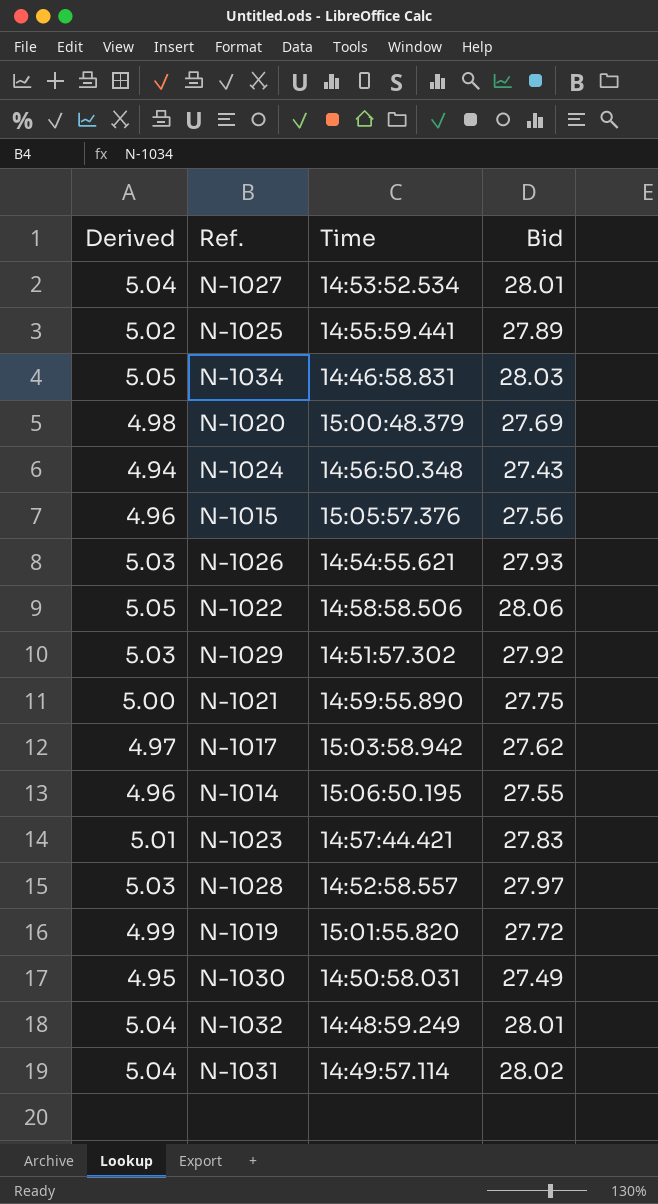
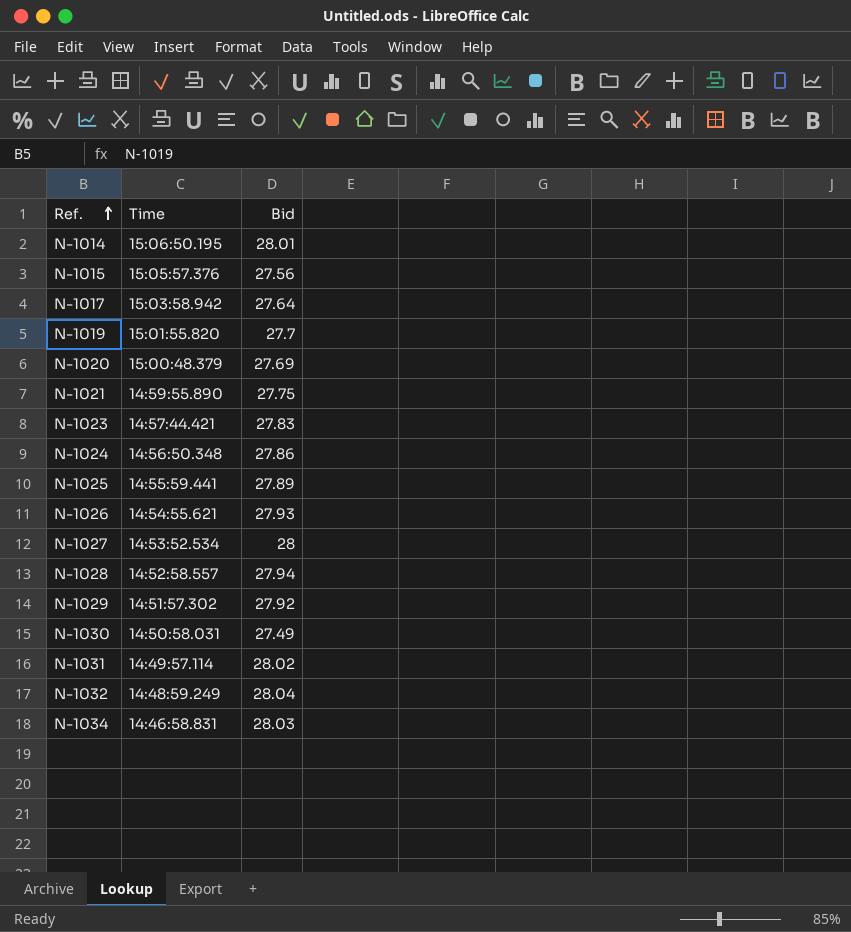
row order: none -> Ref. ascending
column Derived | formula: [Bid] * 0.18 -> none
row N-1022: 5.05 | 14:58:58.506 | 28.06 -> none
N-1014 | Bid: 27.55 -> 28.01
N-1017 | Bid: 27.62 -> 27.64
N-1019 | Bid: 27.72 -> 27.7
N-1024 | Bid: 27.43 -> 27.86
N-1027 | Bid: 28.01 -> 28
N-1028 | Bid: 27.97 -> 27.94
N-1032 | Bid: 28.01 -> 28.04

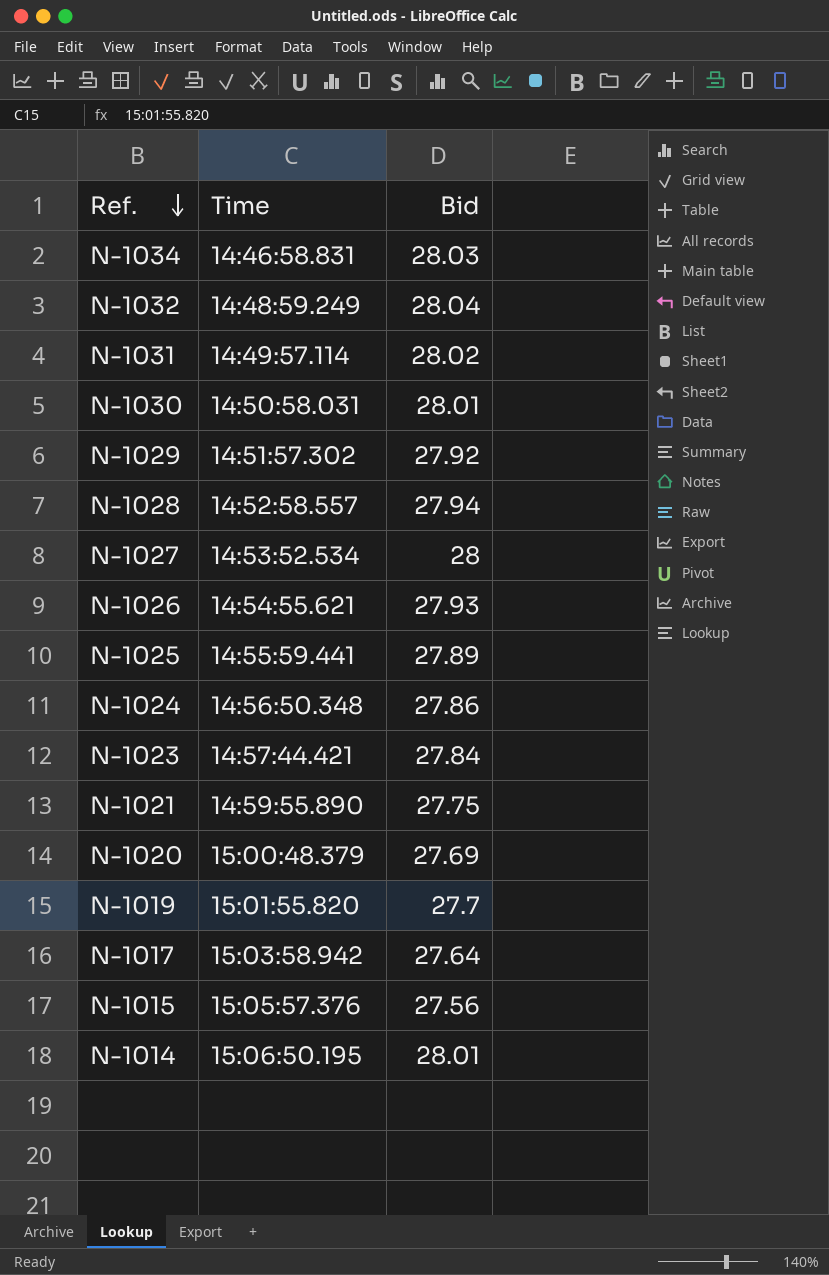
row order: Ref. ascending -> Ref. descending
N-1030 | Bid: 27.49 -> 28.01
N-1023 | Bid: 27.83 -> 27.84

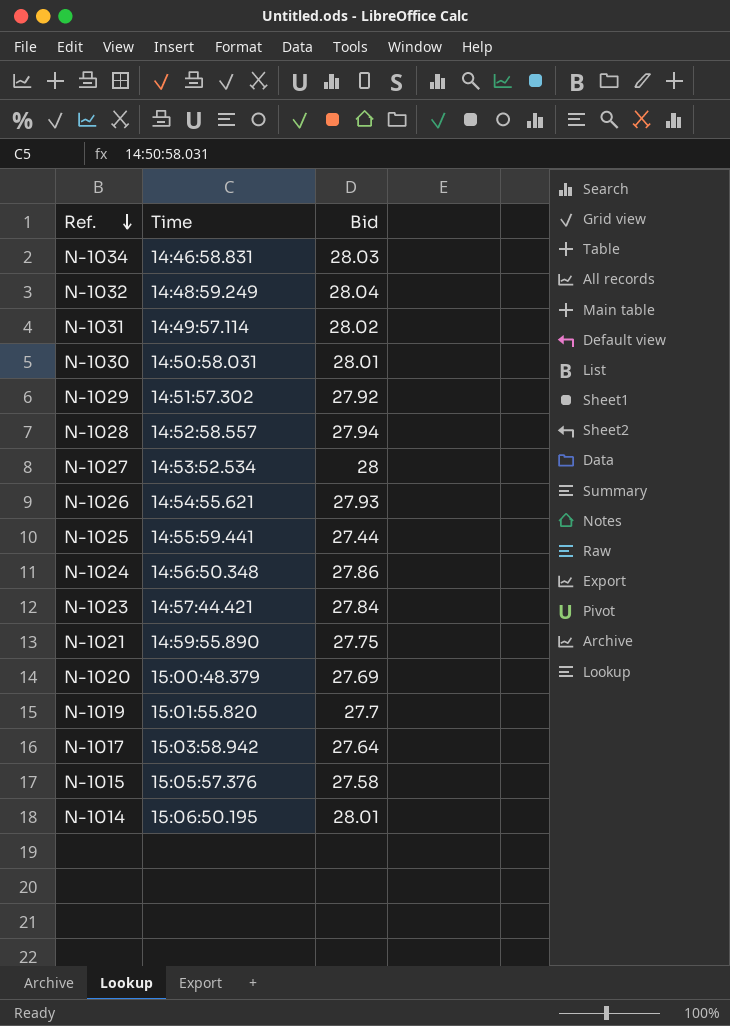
N-1025 | Bid: 27.89 -> 27.44
N-1015 | Bid: 27.56 -> 27.58

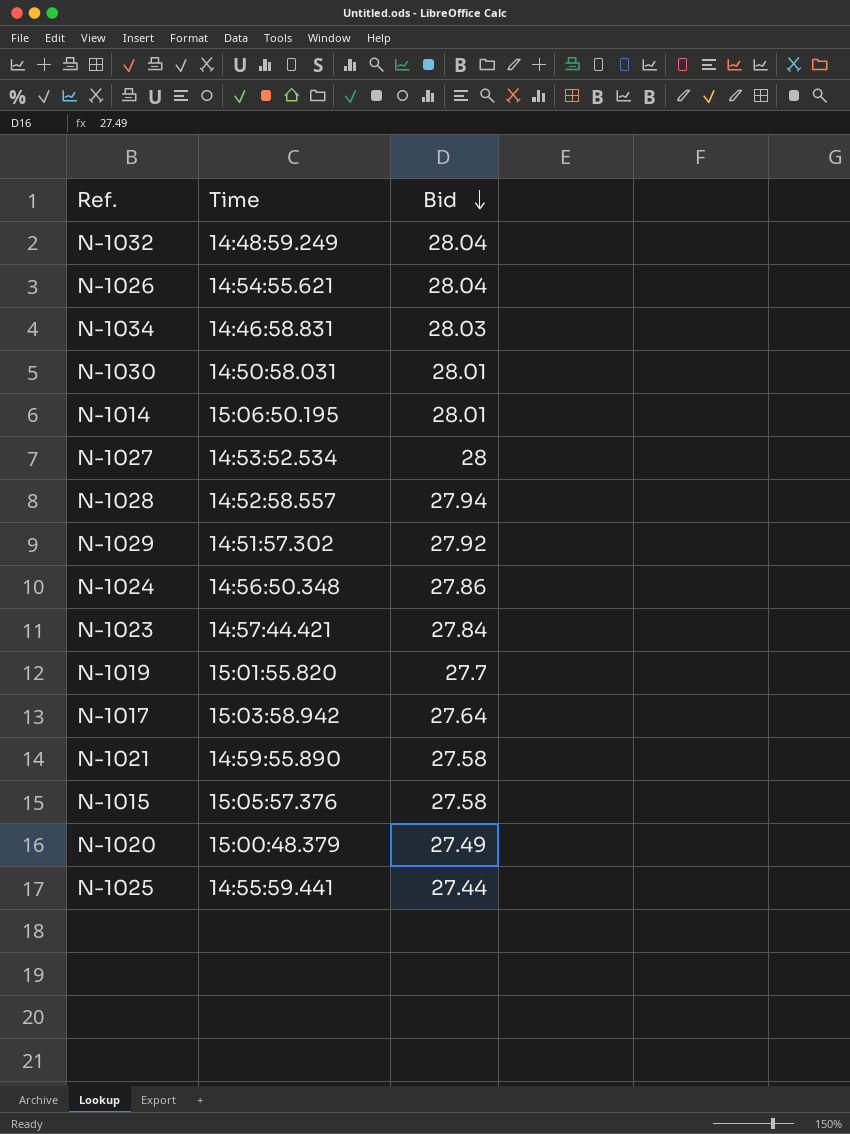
row order: Ref. descending -> Bid descending
row N-1031: 14:49:57.114 | 28.02 -> none
N-1026 | Bid: 27.93 -> 28.04
N-1021 | Bid: 27.75 -> 27.58
N-1020 | Bid: 27.69 -> 27.49

